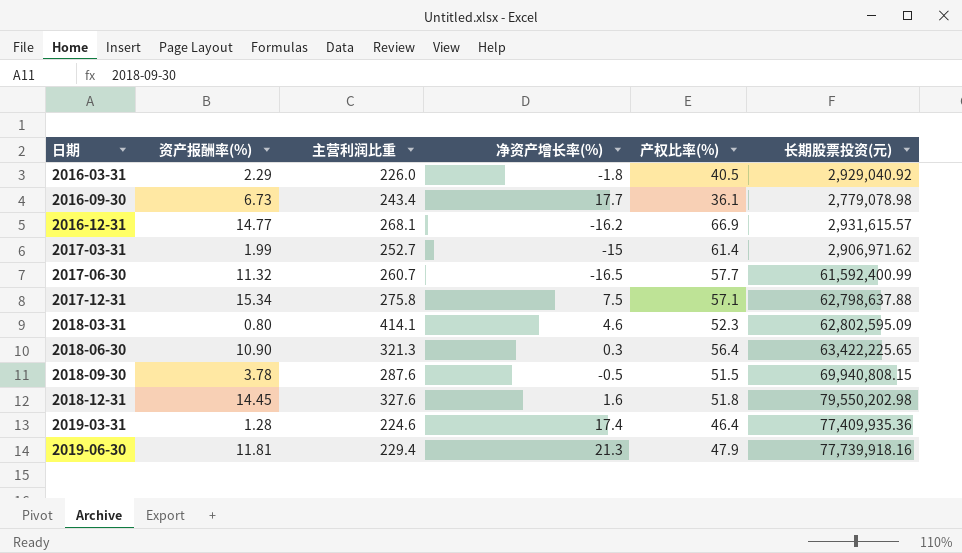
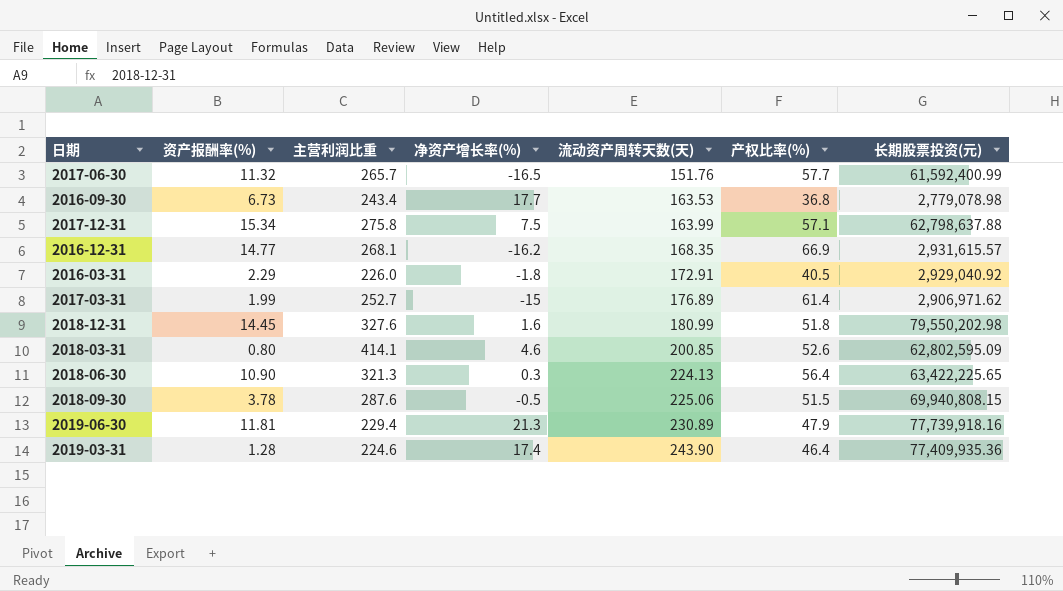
row order: 日期 ascending -> 流动资产周转天数(天) ascending
column 流动资产周转天数(天) | position: none -> 5
2017-06-30 | 主营利润比重: 260.7 -> 265.7
2016-09-30 | 产权比率(%): 36.1 -> 36.8
2018-03-31 | 产权比率(%): 52.3 -> 52.6

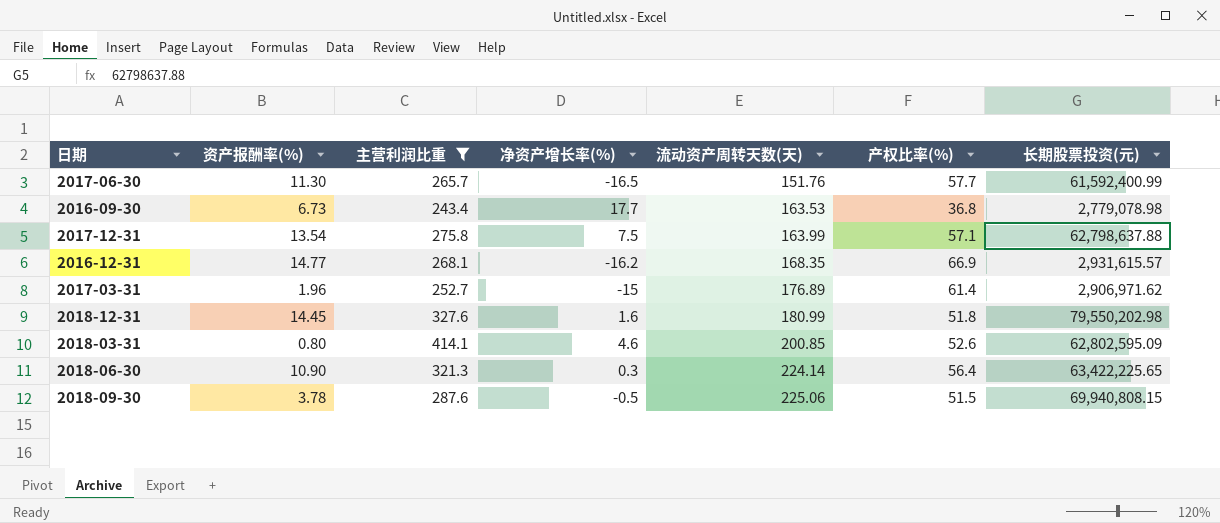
filter: none -> 主营利润比重 >= 243.4
2017-06-30 | 资产报酬率(%): 11.32 -> 11.30
2017-12-31 | 资产报酬率(%): 15.34 -> 13.54
2017-03-31 | 资产报酬率(%): 1.99 -> 1.96
2018-06-30 | 流动资产周转天数(天): 224.13 -> 224.14

